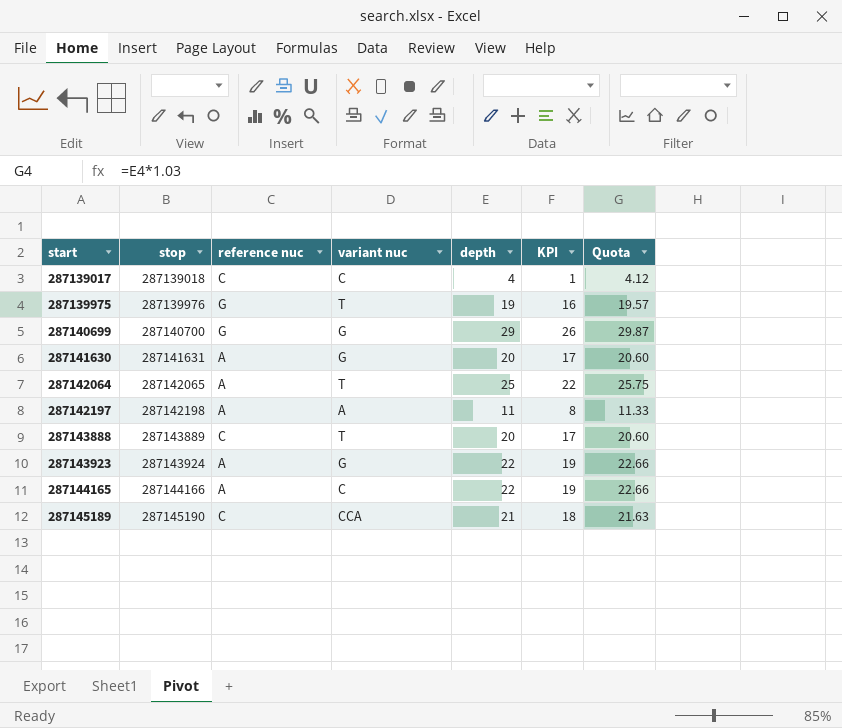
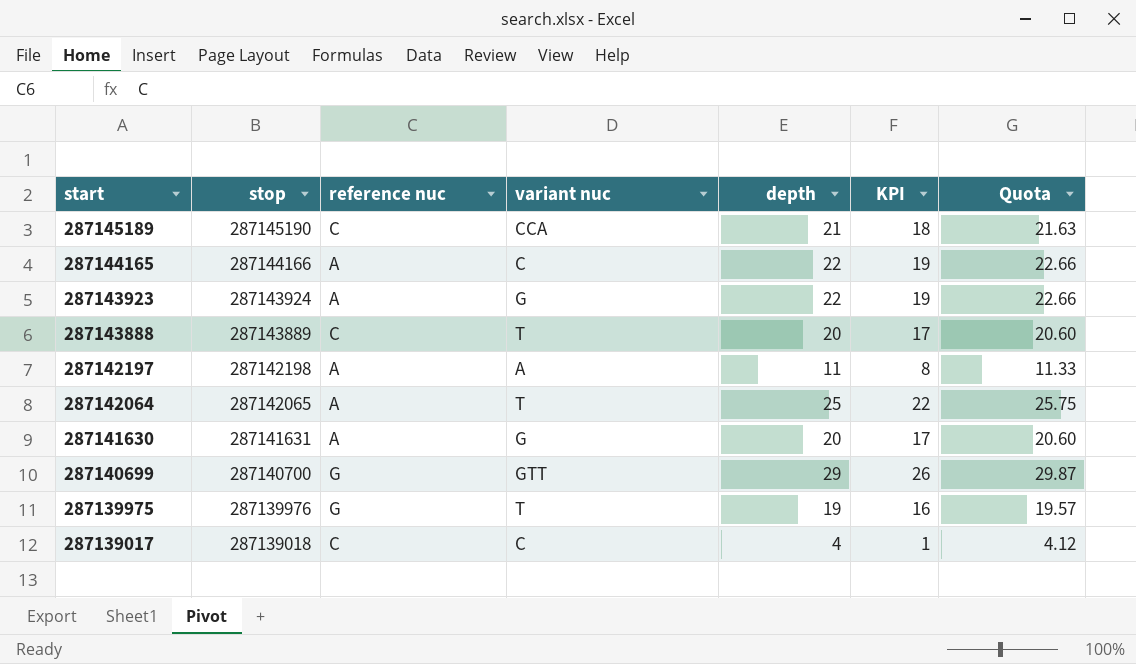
row order: start ascending -> start descending
287140699 | variant nuc: G -> GTT

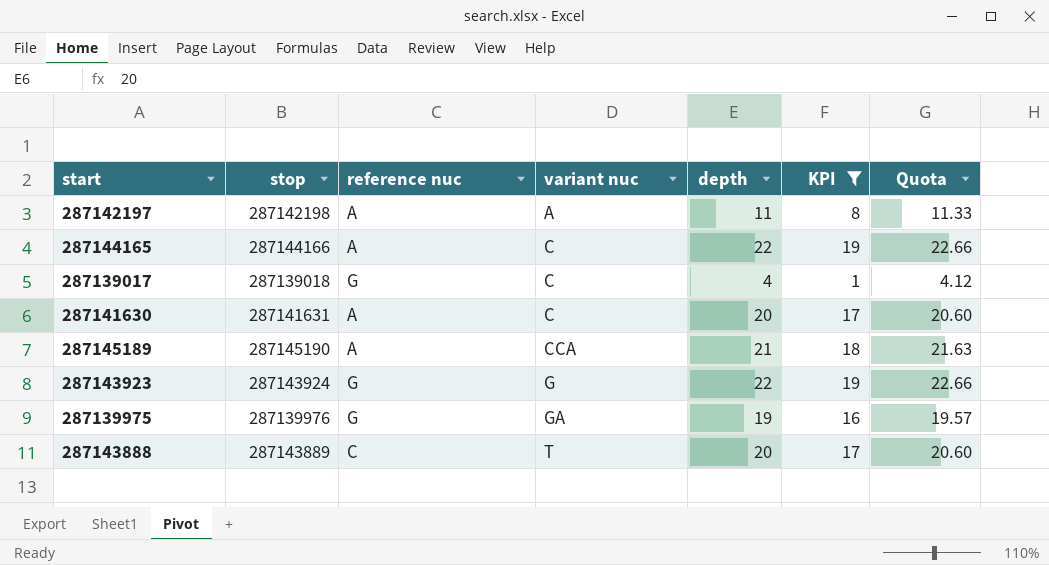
filter: none -> KPI <= 19
row order: start descending -> variant nuc ascending
287139017 | reference nuc: C -> G
287141630 | variant nuc: G -> C
287145189 | reference nuc: C -> A
287143923 | reference nuc: A -> G
287139975 | variant nuc: T -> GA

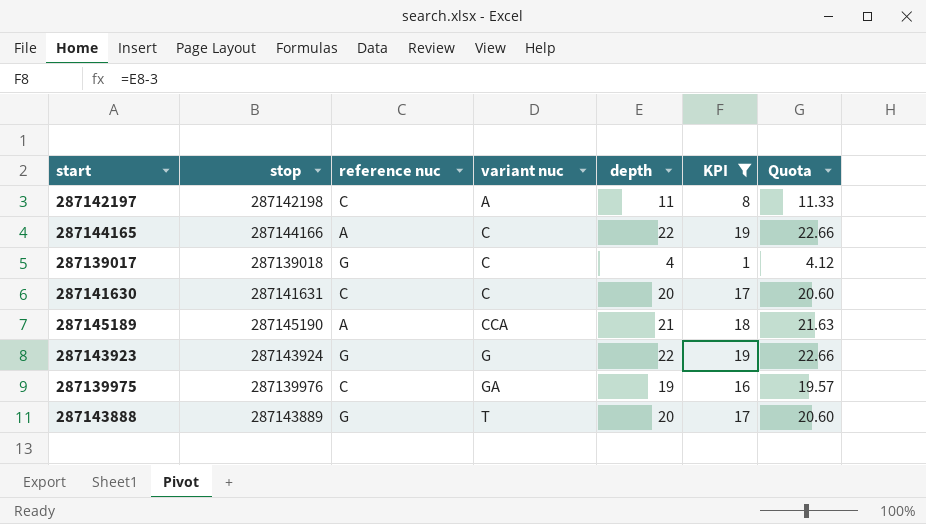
287142197 | reference nuc: A -> C
287141630 | reference nuc: A -> C
287139975 | reference nuc: G -> C
287143888 | reference nuc: C -> G

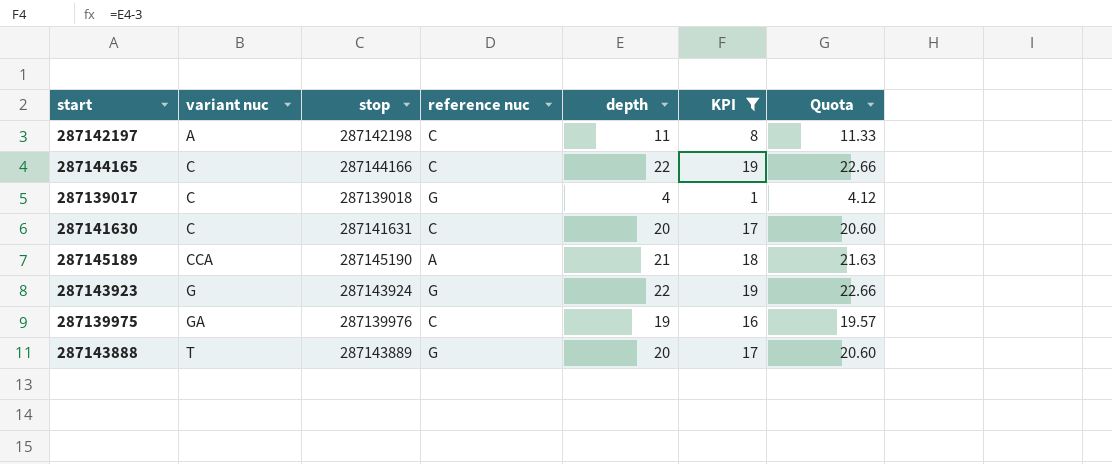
column variant nuc | position: 4 -> 2
287144165 | reference nuc: A -> C

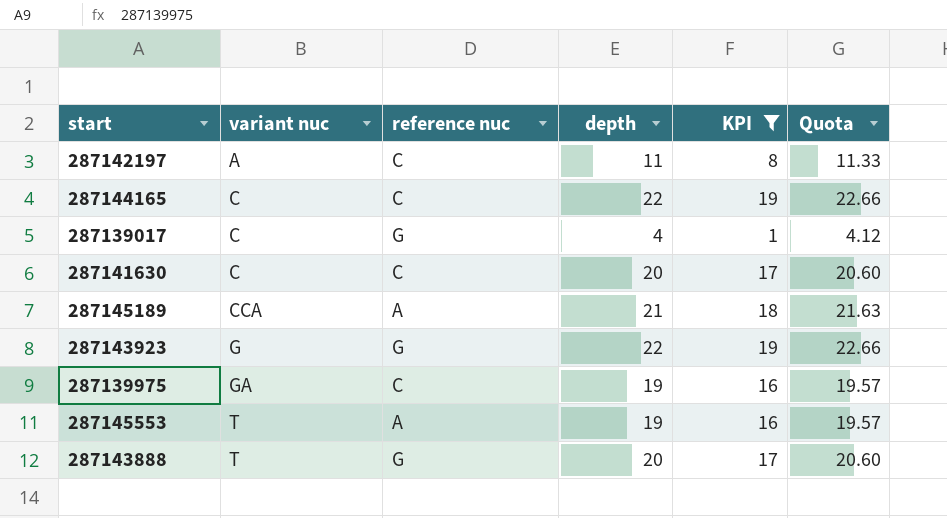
column stop | position: 3 -> none
row 287145553: none -> T | A | 19 | 16 | 19.57

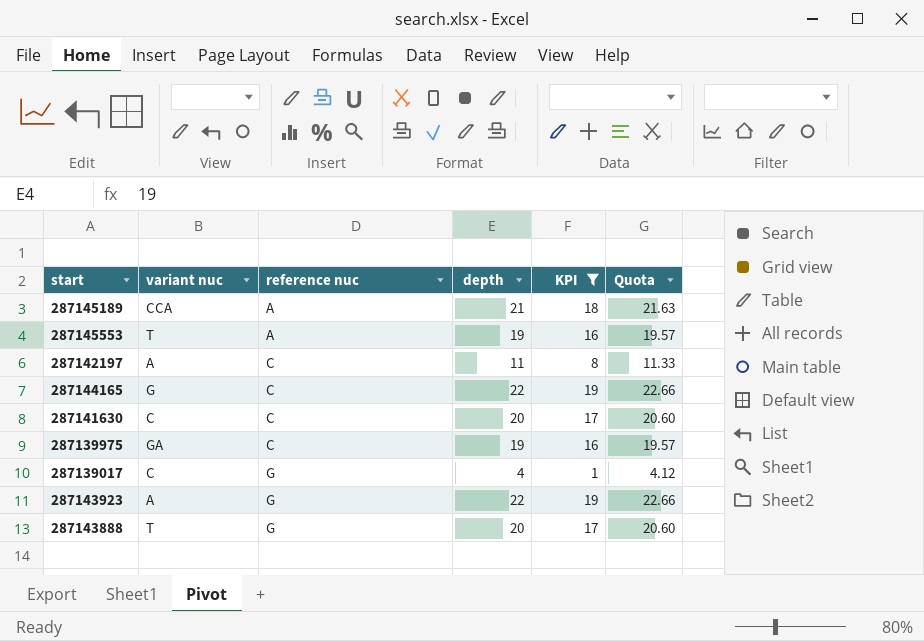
row order: variant nuc ascending -> reference nuc ascending
287144165 | variant nuc: C -> G
287143923 | variant nuc: G -> A

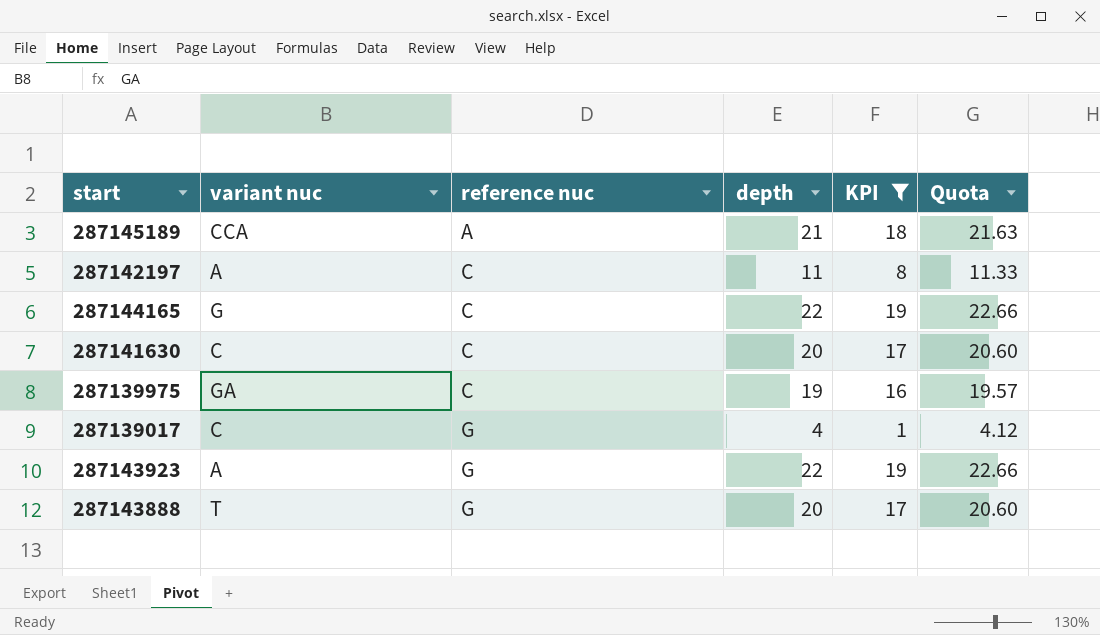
row 287145553: T | A | 19 | 16 | 19.57 -> none

